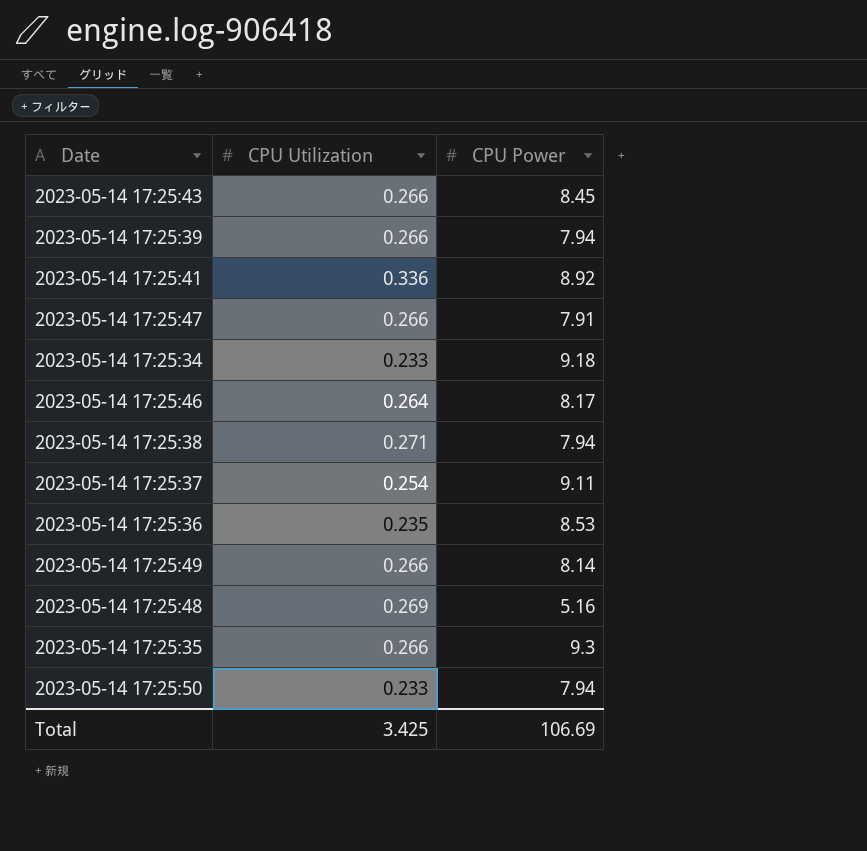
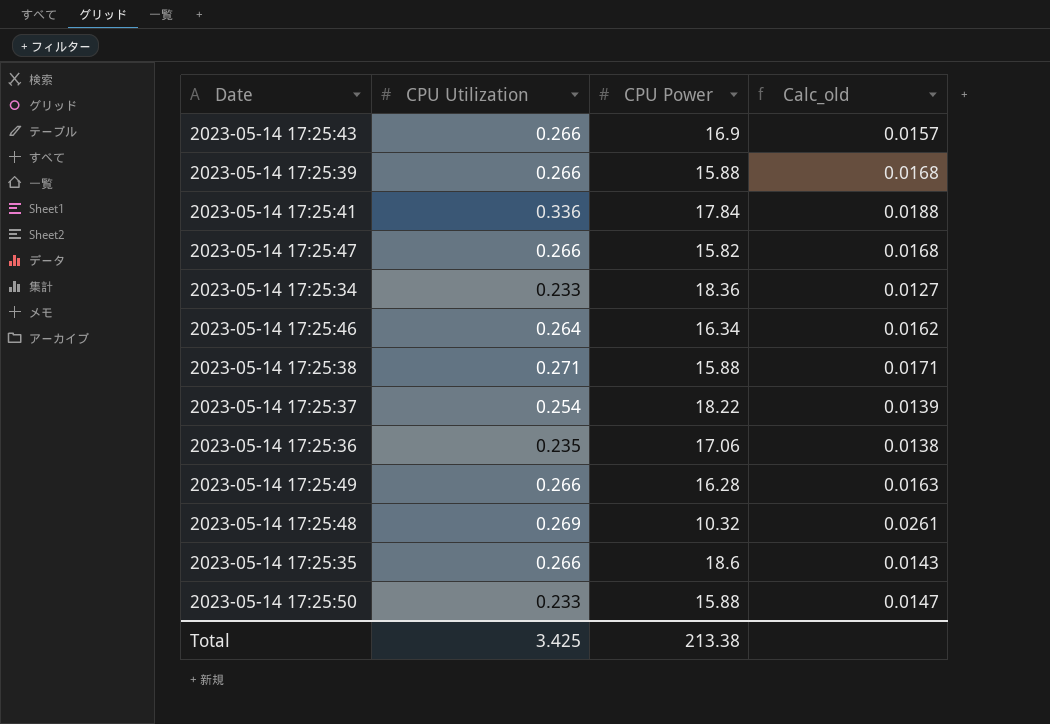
column Calc_old | formula: none -> [CPU Utilization] / [CPU Power]
2023-05-14 17:25:43 | CPU Power: 8.45 -> 16.9
2023-05-14 17:25:39 | CPU Power: 7.94 -> 15.88
2023-05-14 17:25:41 | CPU Power: 8.92 -> 17.84
2023-05-14 17:25:47 | CPU Power: 7.91 -> 15.82
2023-05-14 17:25:34 | CPU Power: 9.18 -> 18.36
2023-05-14 17:25:46 | CPU Power: 8.17 -> 16.34
2023-05-14 17:25:38 | CPU Power: 7.94 -> 15.88
2023-05-14 17:25:37 | CPU Power: 9.11 -> 18.22
2023-05-14 17:25:36 | CPU Power: 8.53 -> 17.06
2023-05-14 17:25:49 | CPU Power: 8.14 -> 16.28
2023-05-14 17:25:48 | CPU Power: 5.16 -> 10.32
2023-05-14 17:25:35 | CPU Power: 9.3 -> 18.6
2023-05-14 17:25:50 | CPU Power: 7.94 -> 15.88
Total | CPU Power: 106.69 -> 213.38

